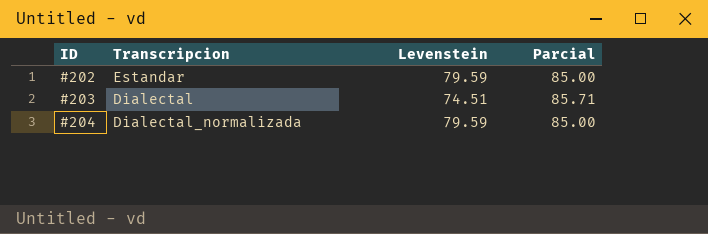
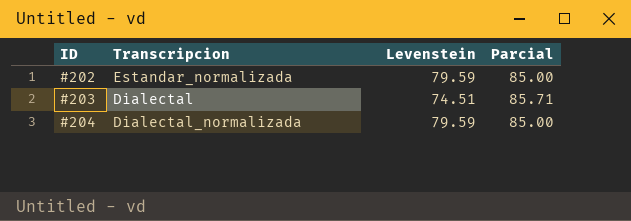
#202 | Transcripcion: Estandar -> Estandar_normalizada

